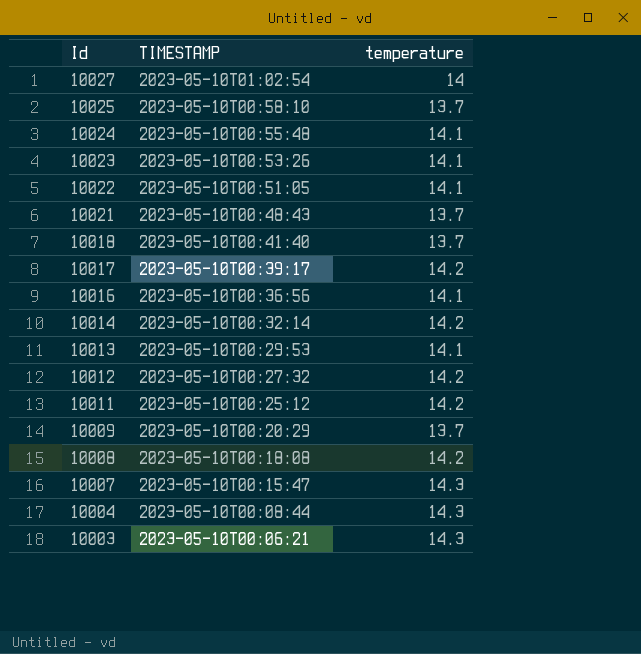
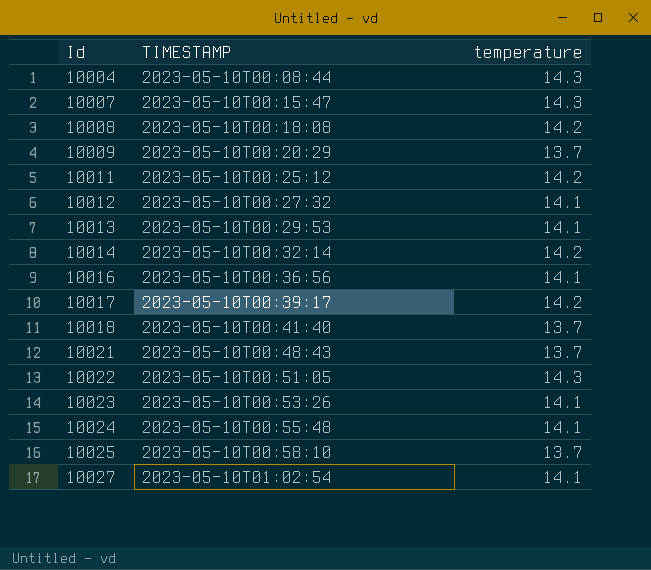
row order: Id descending -> Id ascending
row 10003: 2023-05-10T00:06:21 | 14.3 -> none
10012 | temperature: 14.2 -> 14.1
10022 | temperature: 14.1 -> 14.3
10027 | temperature: 14 -> 14.1

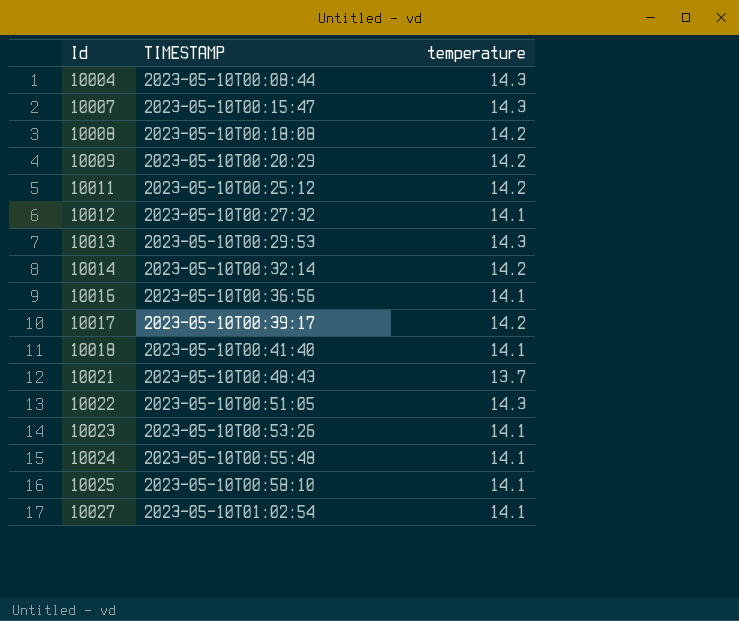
10009 | temperature: 13.7 -> 14.2
10013 | temperature: 14.1 -> 14.3
10018 | temperature: 13.7 -> 14.1
10025 | temperature: 13.7 -> 14.1

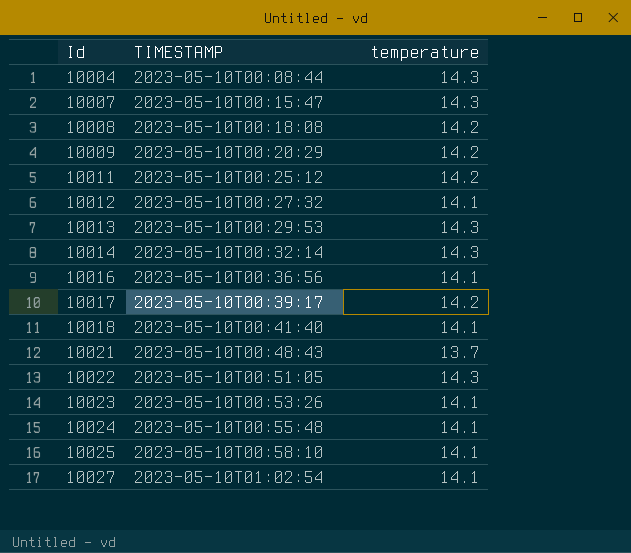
10014 | temperature: 14.2 -> 14.3

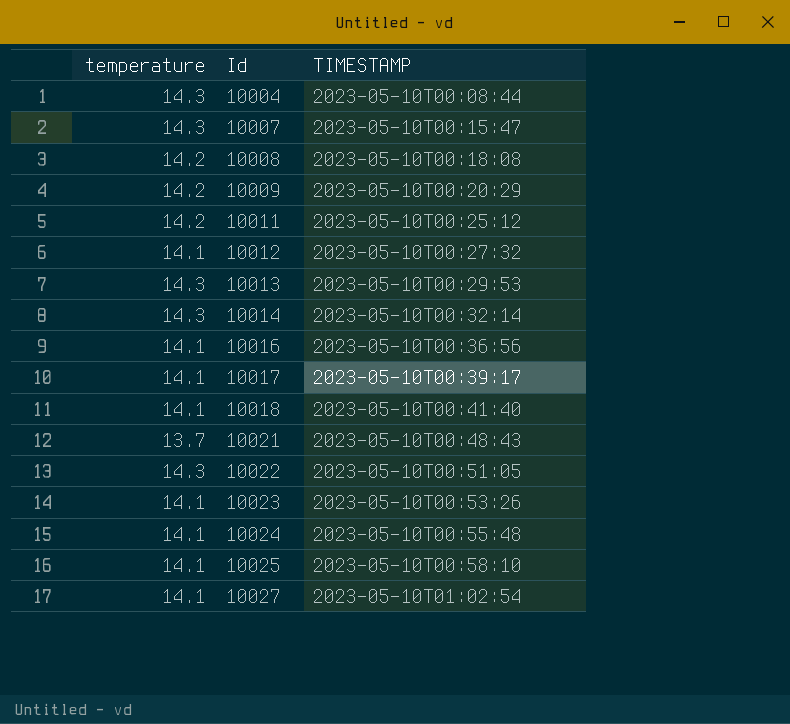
column temperature | position: 3 -> 1
10017 | temperature: 14.2 -> 14.1

